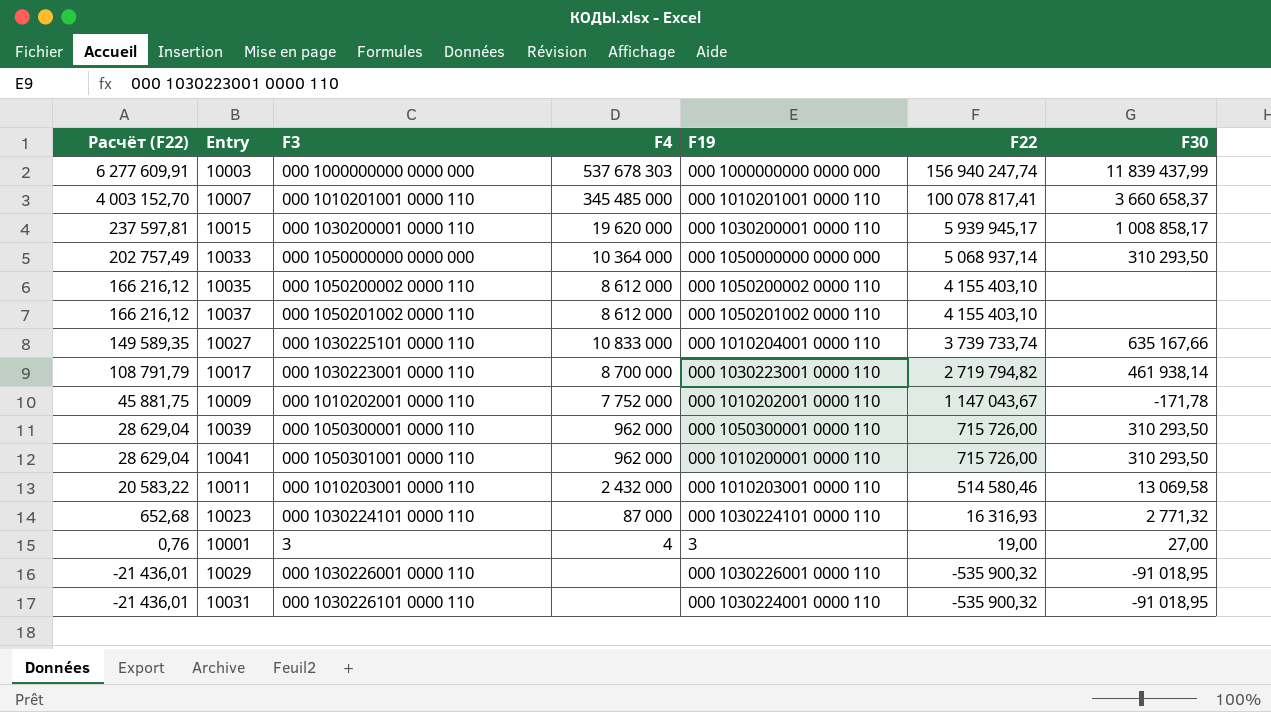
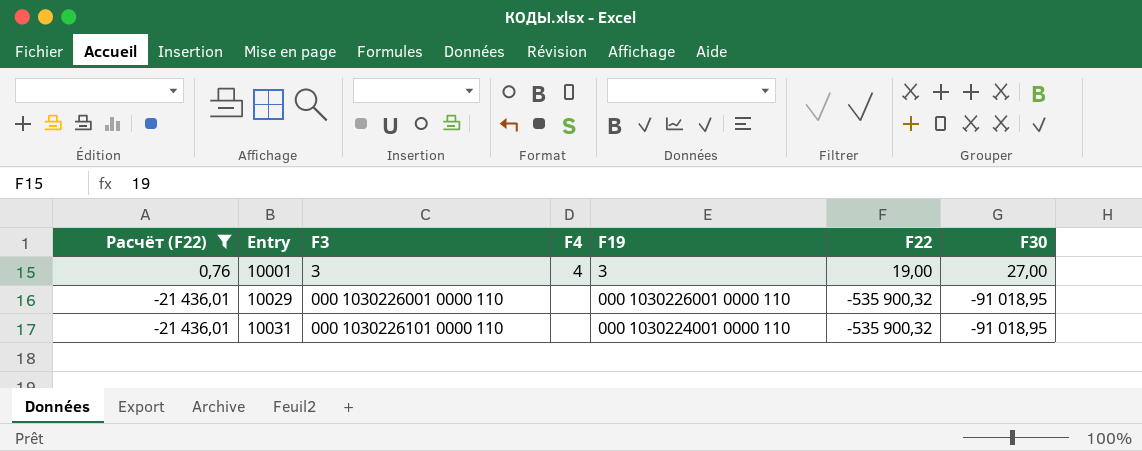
filter: none -> Расчёт (F22) <= 0,76

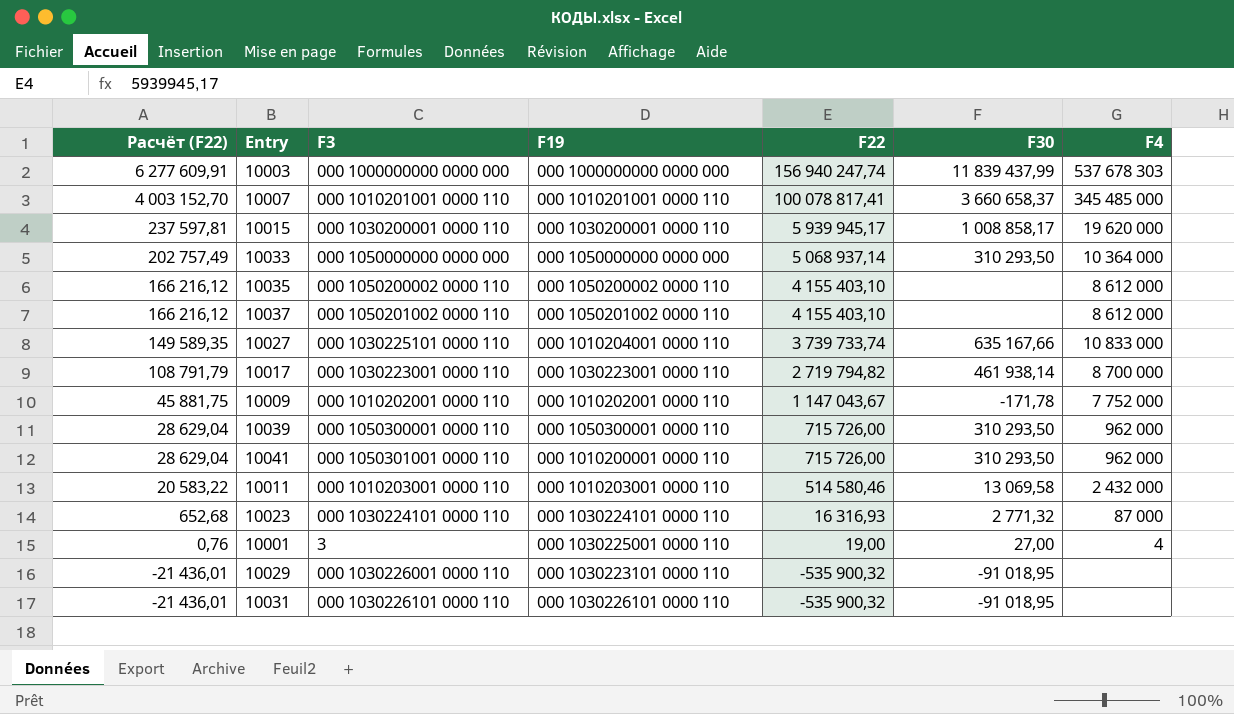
filter: Расчёт (F22) <= 0,76 -> none
column F4 | position: 4 -> 7
10001 | F19: 3 -> 000 1030225001 0000 110
10029 | F19: 000 1030226001 0000 110 -> 000 1030223101 0000 110
10031 | F19: 000 1030224001 0000 110 -> 000 1030226101 0000 110

